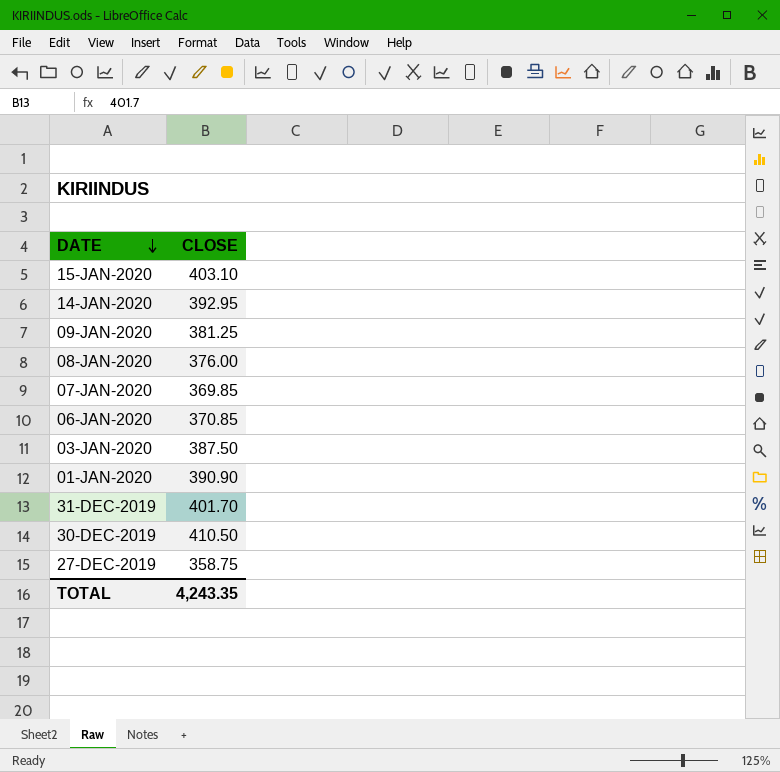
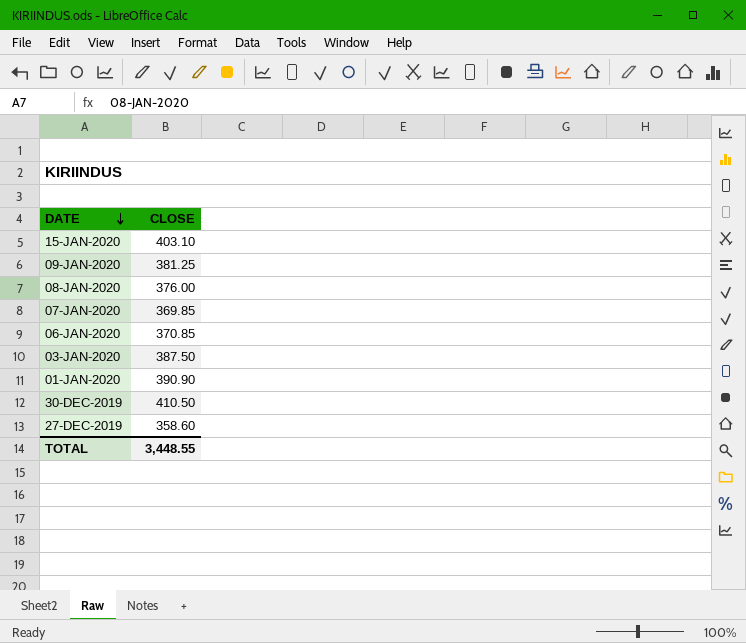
row 14-JAN-2020: 392.95 -> none
row 31-DEC-2019: 401.70 -> none
27-DEC-2019 | CLOSE: 358.75 -> 358.60
TOTAL | CLOSE: 4,243.35 -> 3,448.55

